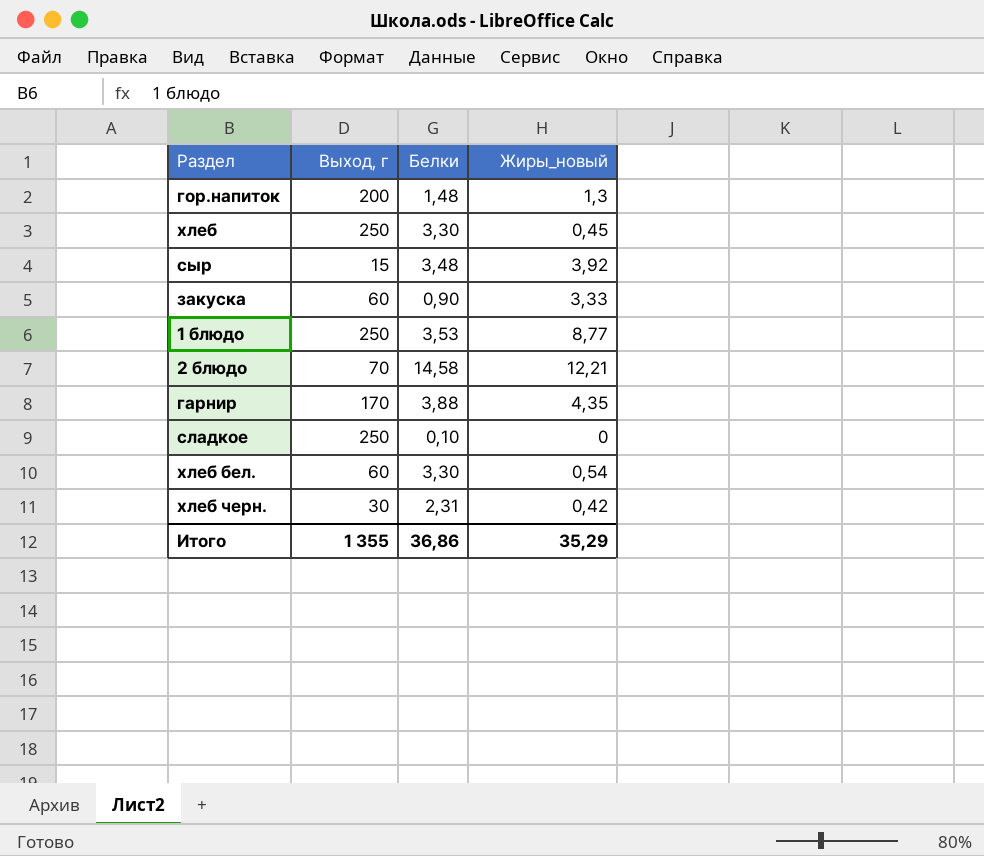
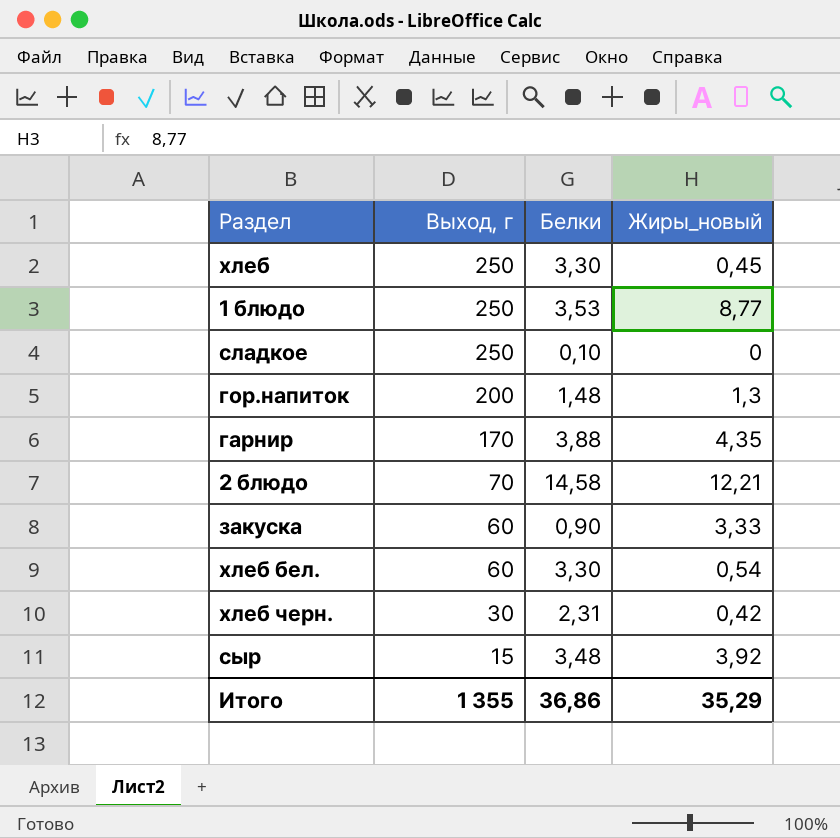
row order: none -> Выход, г descending

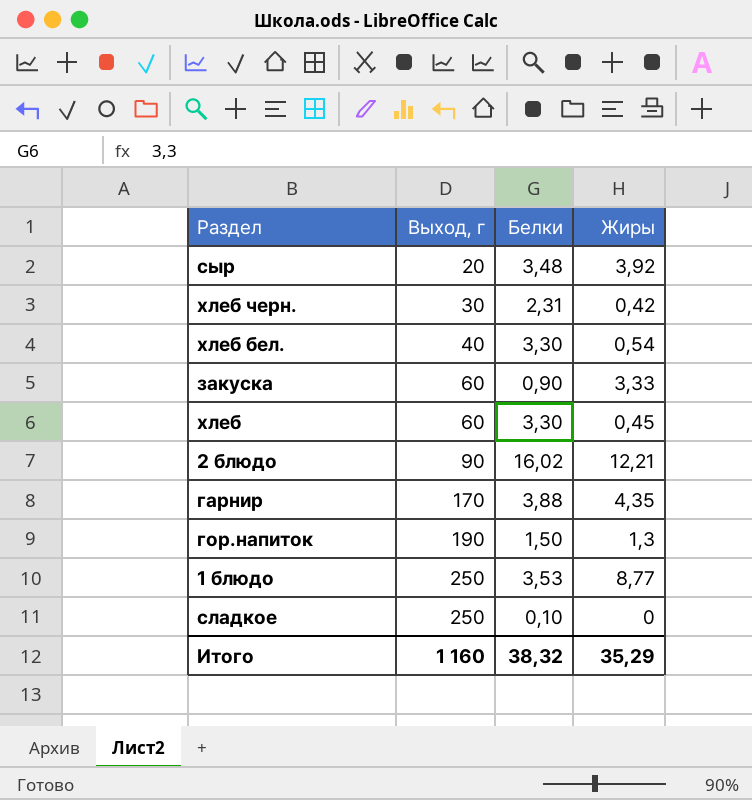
row order: Выход, г descending -> Выход, г ascending
column name: Жиры_новый -> Жиры
сыр | Выход, г: 15 -> 20
хлеб бел. | Выход, г: 60 -> 40
хлеб | Выход, г: 250 -> 60
2 блюдо | Выход, г: 70 -> 90
2 блюдо | Белки: 14,58 -> 16,02
гор.напиток | Выход, г: 200 -> 190
гор.напиток | Белки: 1,48 -> 1,50
Итого | Выход, г: 1 355 -> 1 160
Итого | Белки: 36,86 -> 38,32

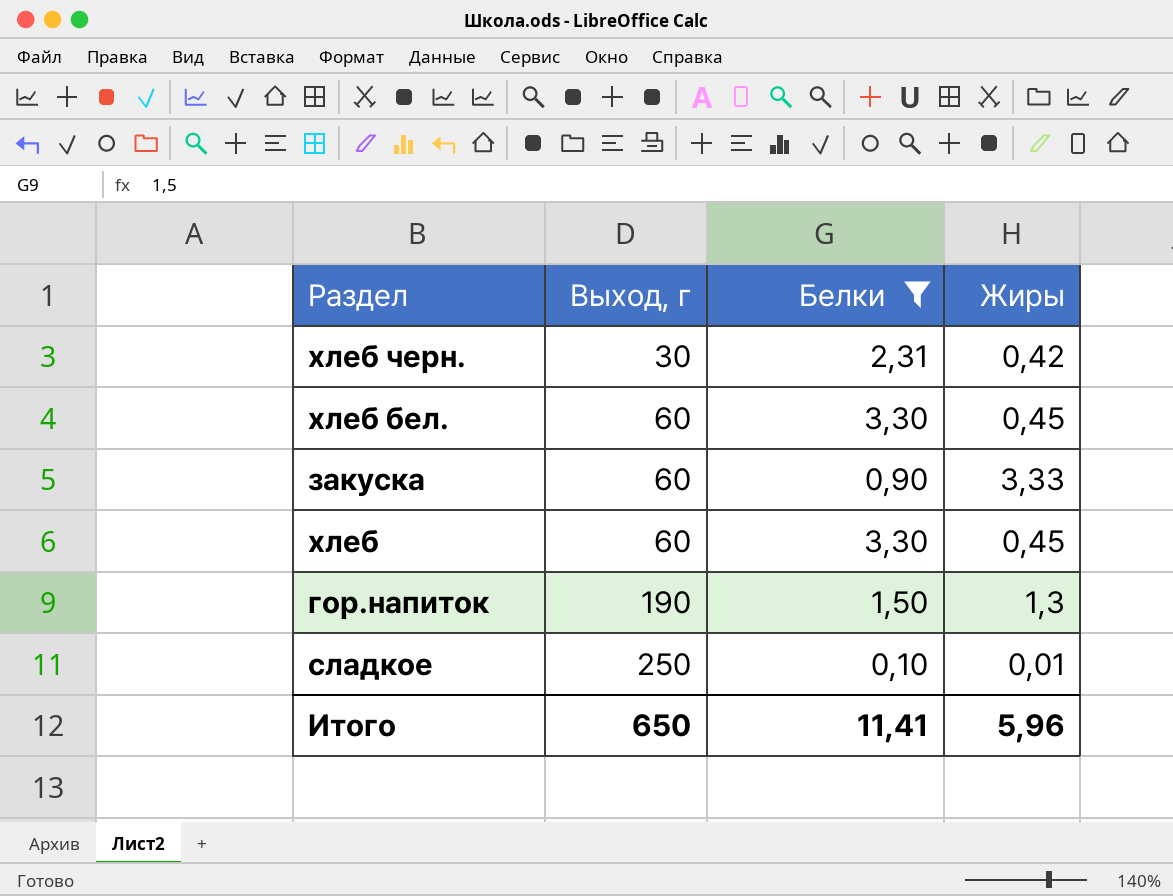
filter: none -> Белки <= 3,30
хлеб бел. | Выход, г: 40 -> 60
хлеб бел. | Жиры: 0,54 -> 0,45
сладкое | Жиры: 0 -> 0,01
Итого | Выход, г: 1 160 -> 650
Итого | Белки: 38,32 -> 11,41
Итого | Жиры: 35,29 -> 5,96

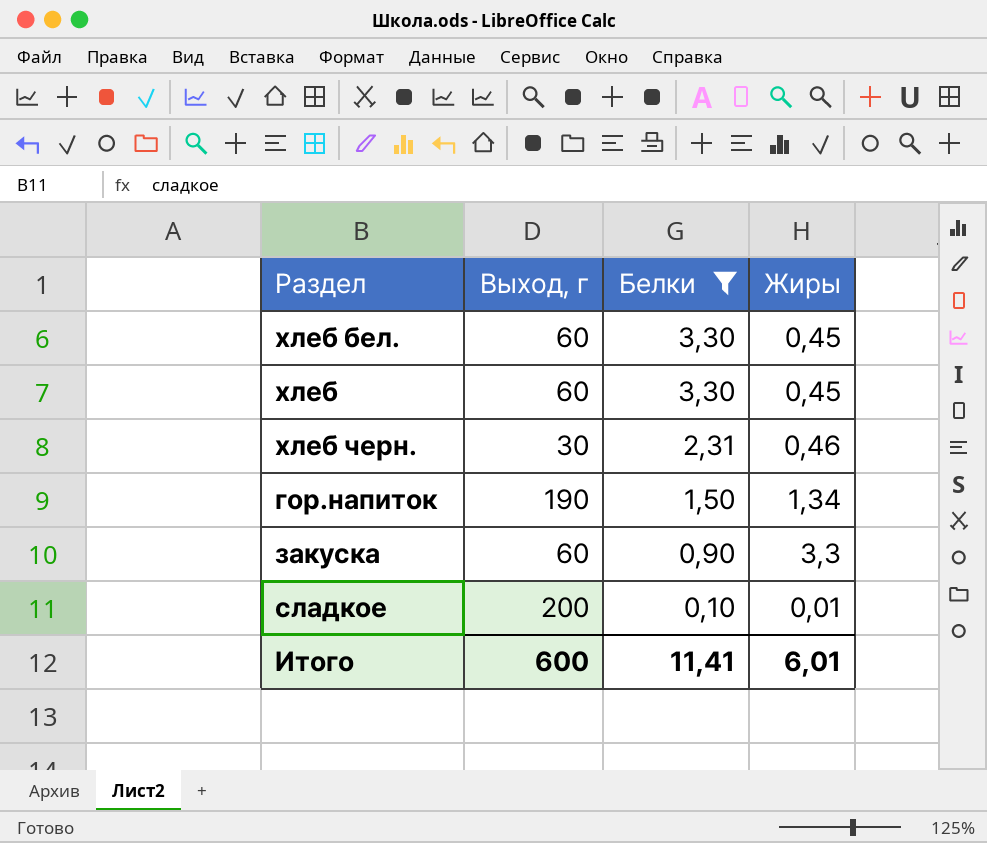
row order: Выход, г ascending -> Белки descending
хлеб черн. | Жиры: 0,42 -> 0,46
гор.напиток | Жиры: 1,3 -> 1,34
закуска | Жиры: 3,33 -> 3,3
сладкое | Выход, г: 250 -> 200
Итого | Выход, г: 650 -> 600
Итого | Жиры: 5,96 -> 6,01

